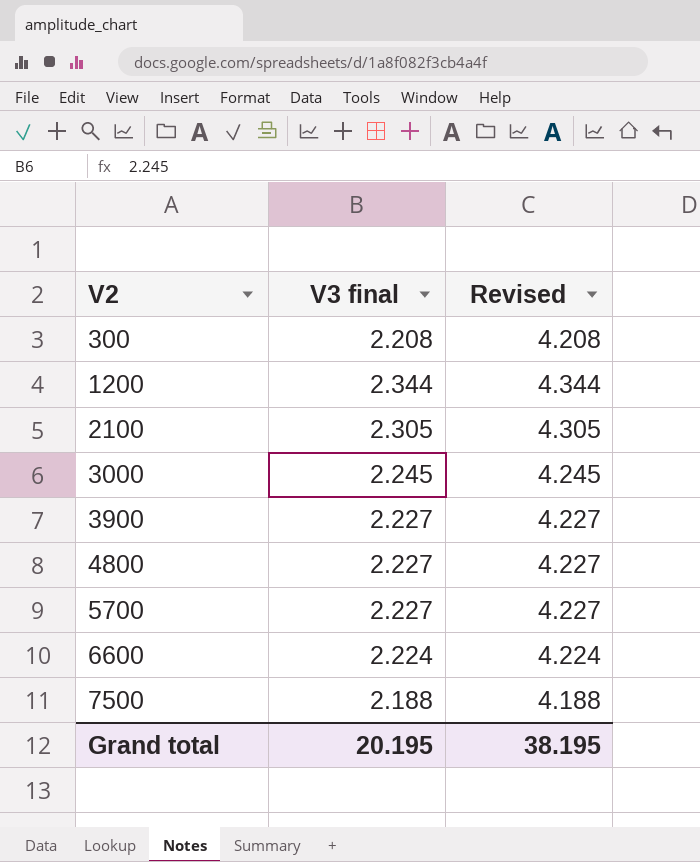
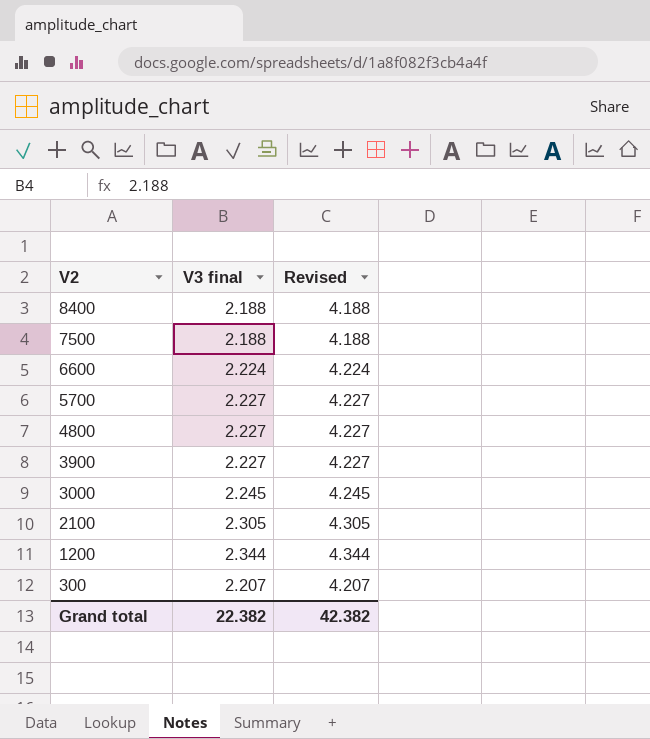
row order: V2 ascending -> V2 descending
row 8400: none -> 2.188 | 4.188
300 | V3 final: 2.208 -> 2.207
300 | Revised: 4.208 -> 4.207
Grand total | V3 final: 20.195 -> 22.382
Grand total | Revised: 38.195 -> 42.382

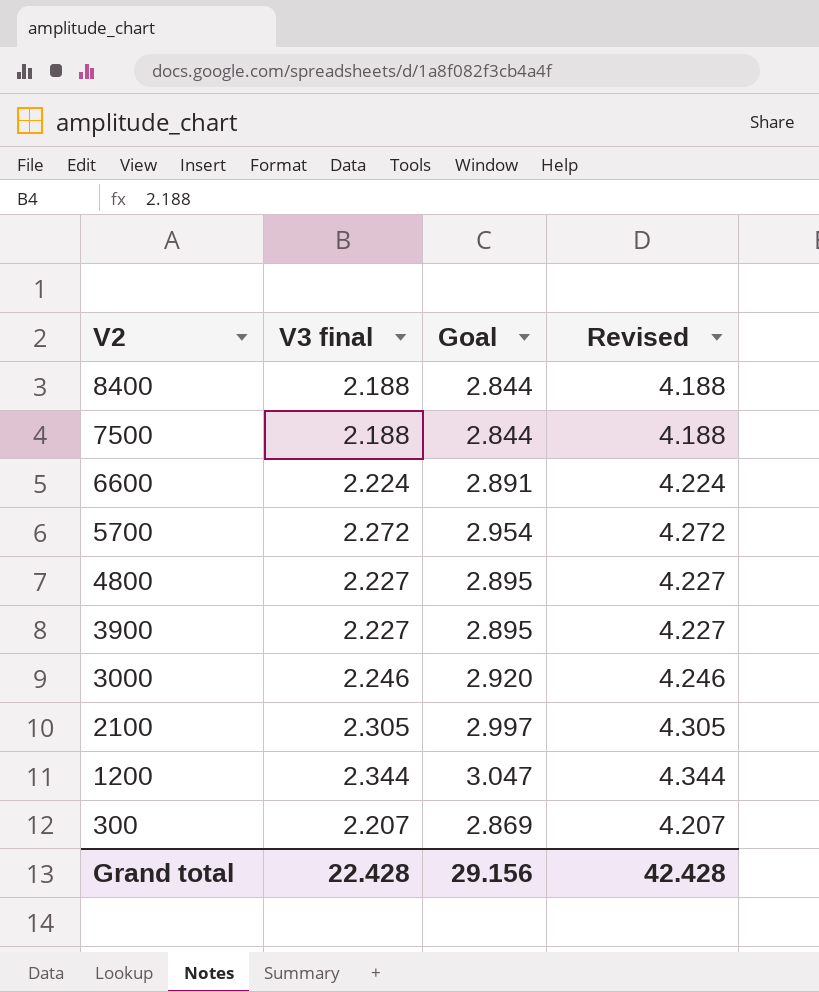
column Goal | formula: none -> [V3 final] * 1.3
5700 | V3 final: 2.227 -> 2.272
5700 | Revised: 4.227 -> 4.272
3000 | V3 final: 2.245 -> 2.246
3000 | Revised: 4.245 -> 4.246
Grand total | V3 final: 22.382 -> 22.428
Grand total | Revised: 42.382 -> 42.428

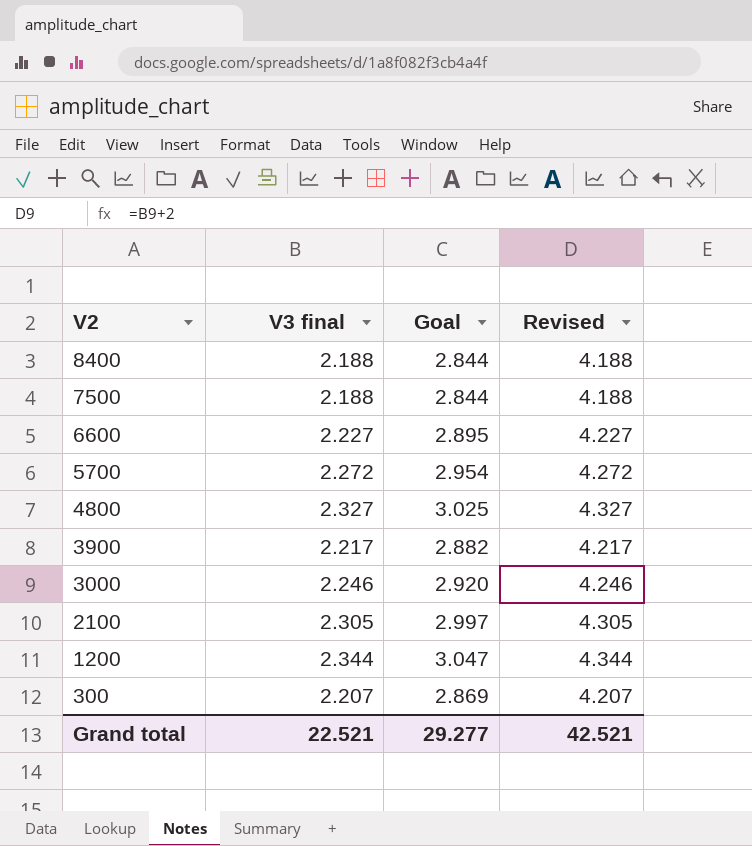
6600 | V3 final: 2.224 -> 2.227
6600 | Goal: 2.891 -> 2.895
6600 | Revised: 4.224 -> 4.227
4800 | V3 final: 2.227 -> 2.327
4800 | Goal: 2.895 -> 3.025
4800 | Revised: 4.227 -> 4.327
3900 | V3 final: 2.227 -> 2.217
3900 | Goal: 2.895 -> 2.882
3900 | Revised: 4.227 -> 4.217
Grand total | V3 final: 22.428 -> 22.521
Grand total | Goal: 29.156 -> 29.277
Grand total | Revised: 42.428 -> 42.521

